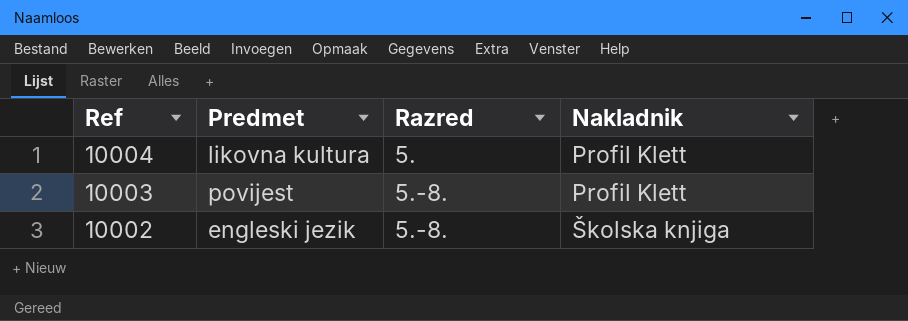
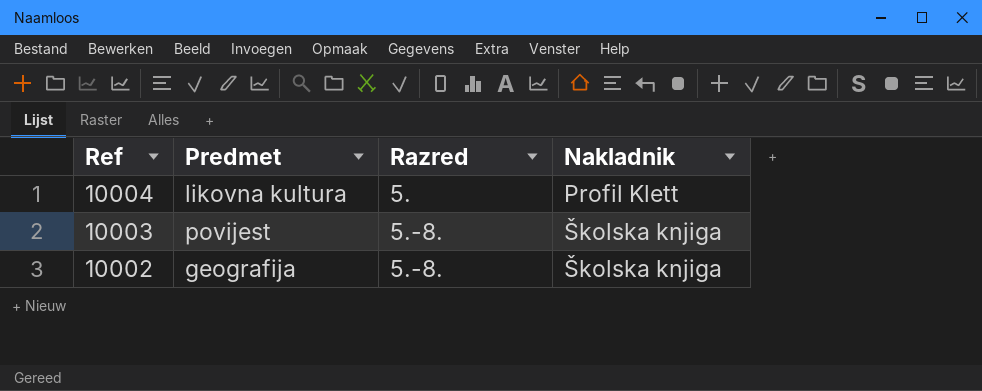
10003 | Nakladnik: Profil Klett -> Školska knjiga
10002 | Predmet: engleski jezik -> geografija

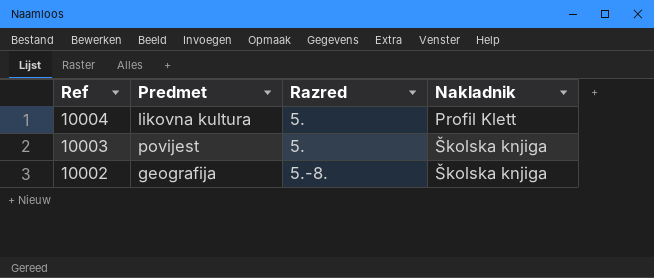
10003 | Razred: 5.-8. -> 5.

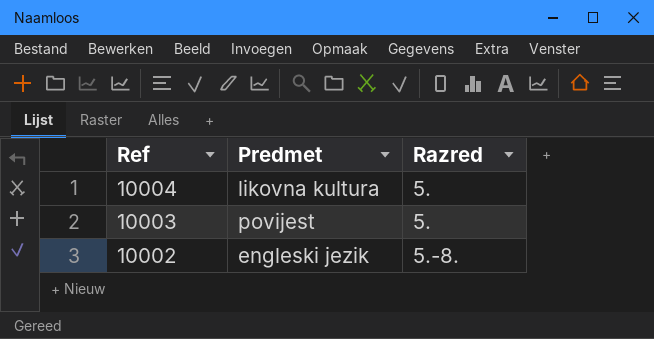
column Nakladnik | position: 4 -> none
10002 | Predmet: geografija -> engleski jezik

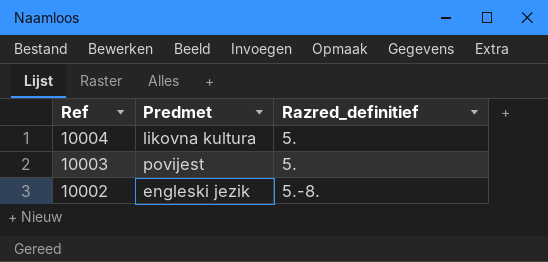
column name: Razred -> Razred_definitief

